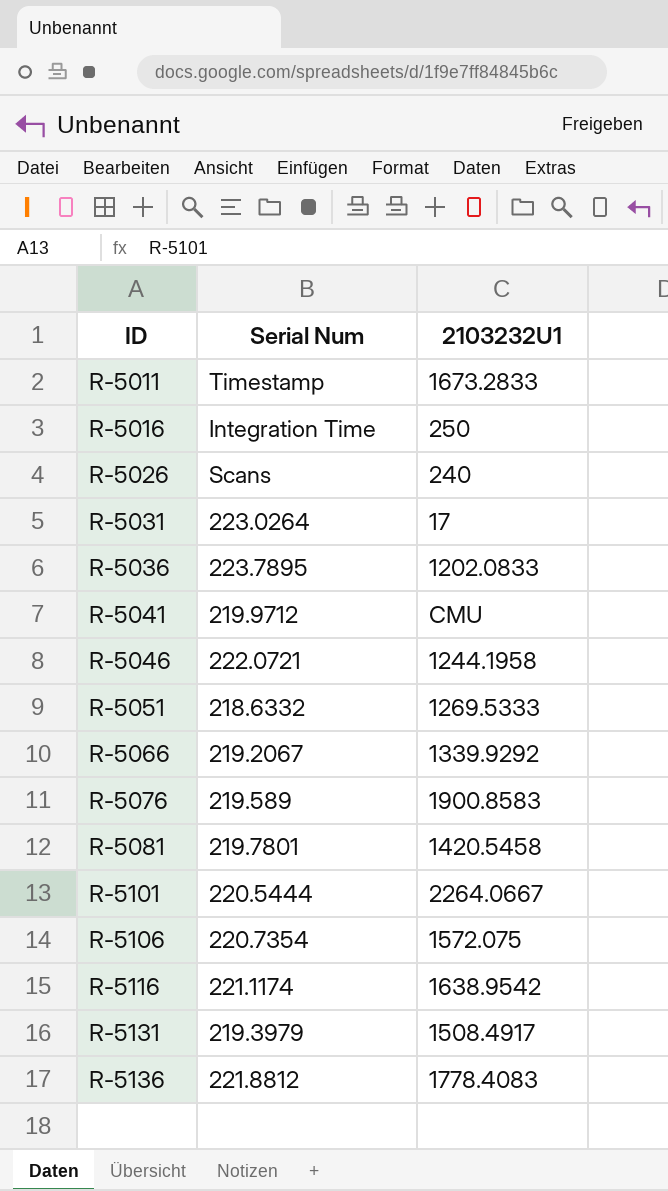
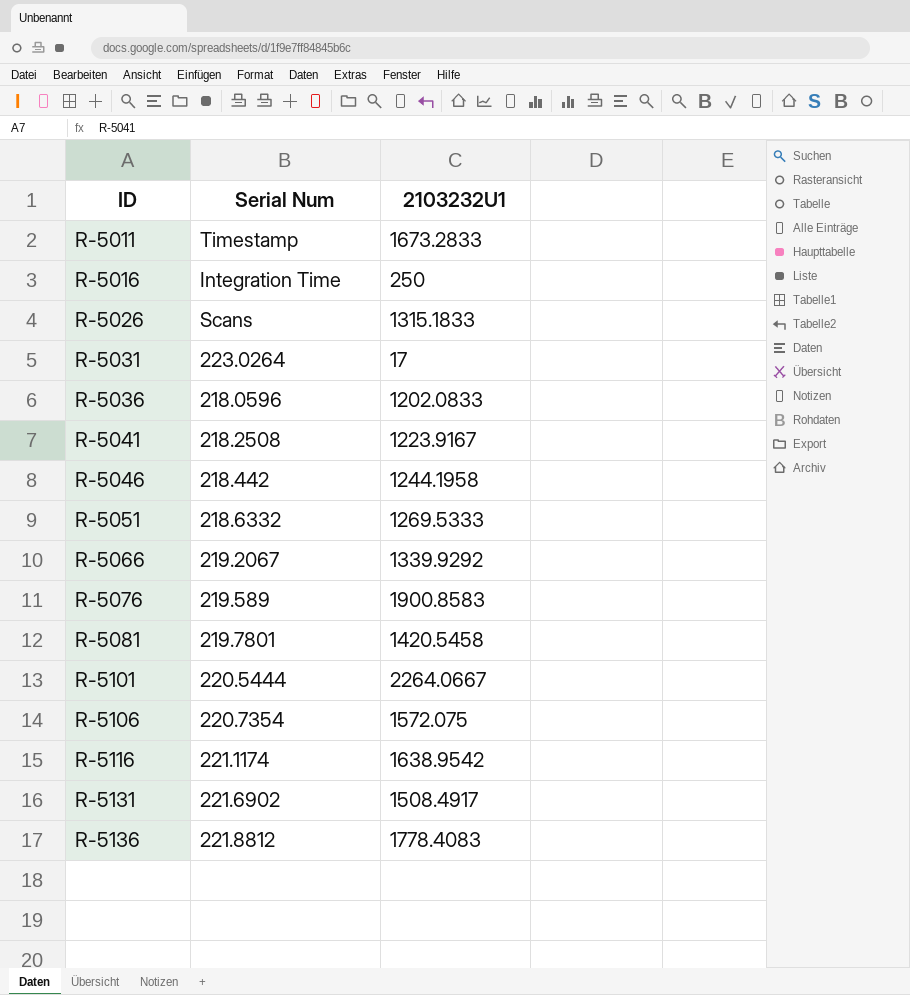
R-5026 | 2103232U1: 240 -> 1315.1833
R-5036 | Serial Num: 223.7895 -> 218.0596
R-5041 | Serial Num: 219.9712 -> 218.2508
R-5041 | 2103232U1: CMU -> 1223.9167
R-5046 | Serial Num: 222.0721 -> 218.442
R-5131 | Serial Num: 219.3979 -> 221.6902

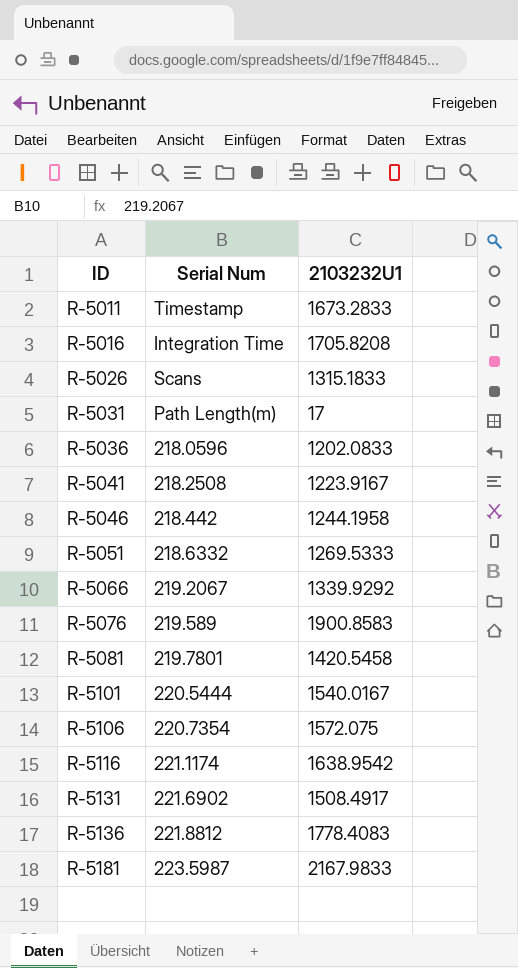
R-5016 | 2103232U1: 250 -> 1705.8208
R-5031 | Serial Num: 223.0264 -> Path Length(m)
R-5101 | 2103232U1: 2264.0667 -> 1540.0167
row R-5181: none -> 223.5987 | 2167.9833

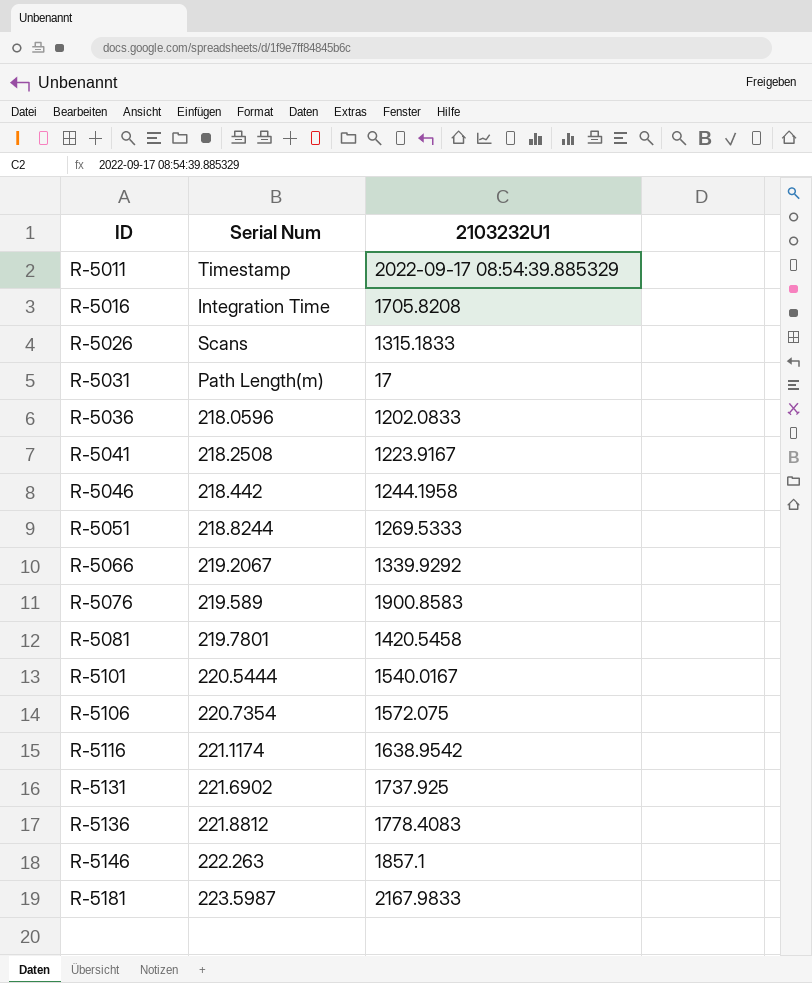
R-5011 | 2103232U1: 1673.2833 -> 2022-09-17 08:54:39.885329
R-5051 | Serial Num: 218.6332 -> 218.8244
R-5131 | 2103232U1: 1508.4917 -> 1737.925
row R-5146: none -> 222.263 | 1857.1

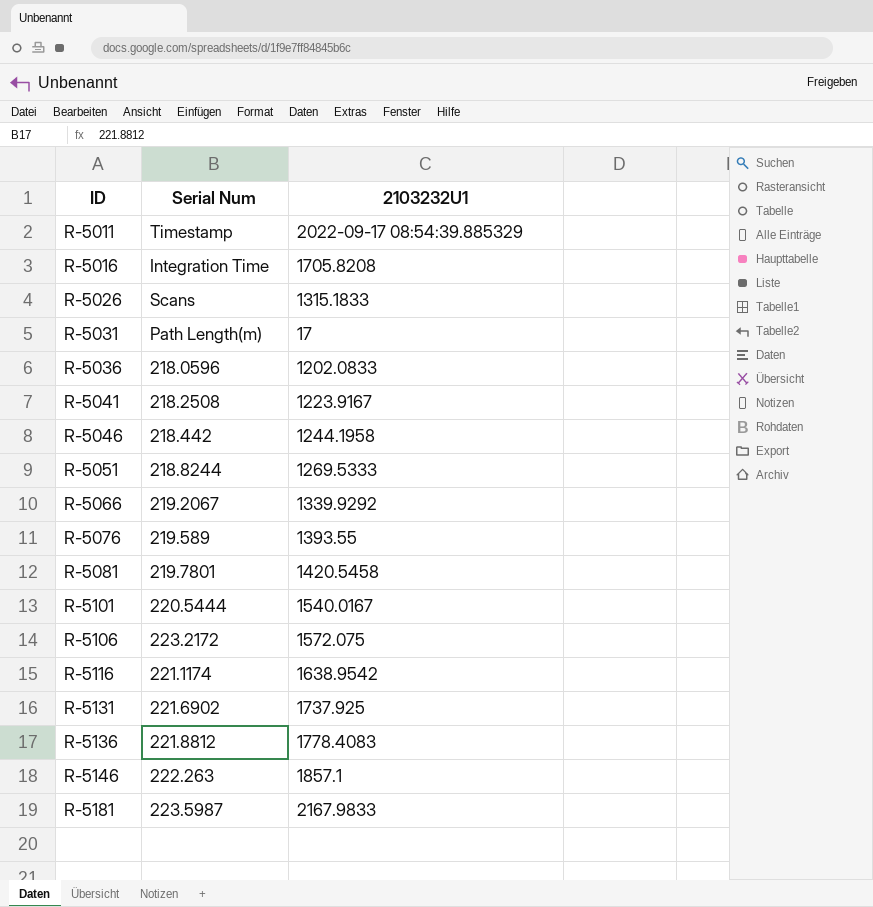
R-5076 | 2103232U1: 1900.8583 -> 1393.55
R-5106 | Serial Num: 220.7354 -> 223.2172

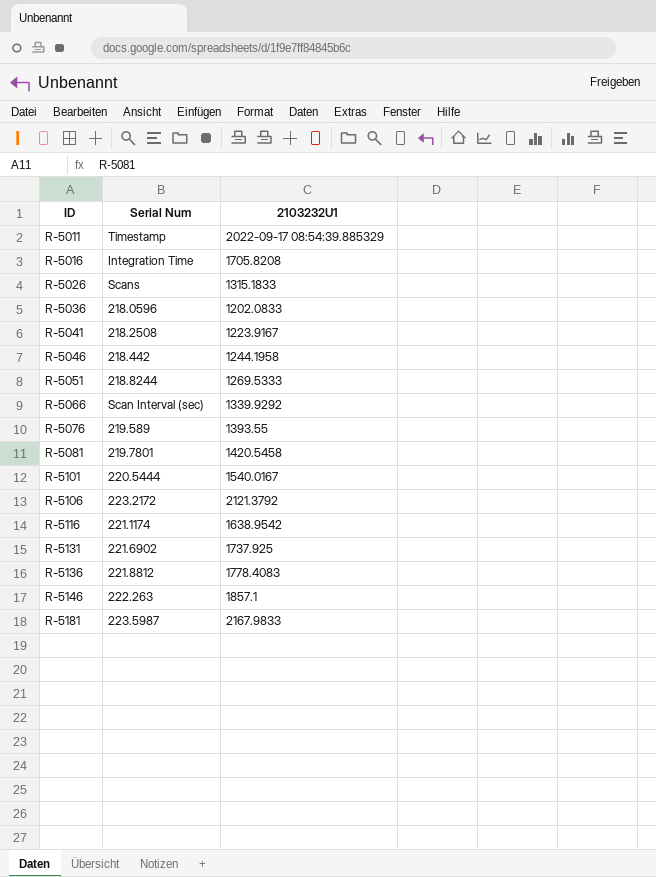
row R-5031: Path Length(m) | 17 -> none
R-5066 | Serial Num: 219.2067 -> Scan Interval (sec)
R-5106 | 2103232U1: 1572.075 -> 2121.3792

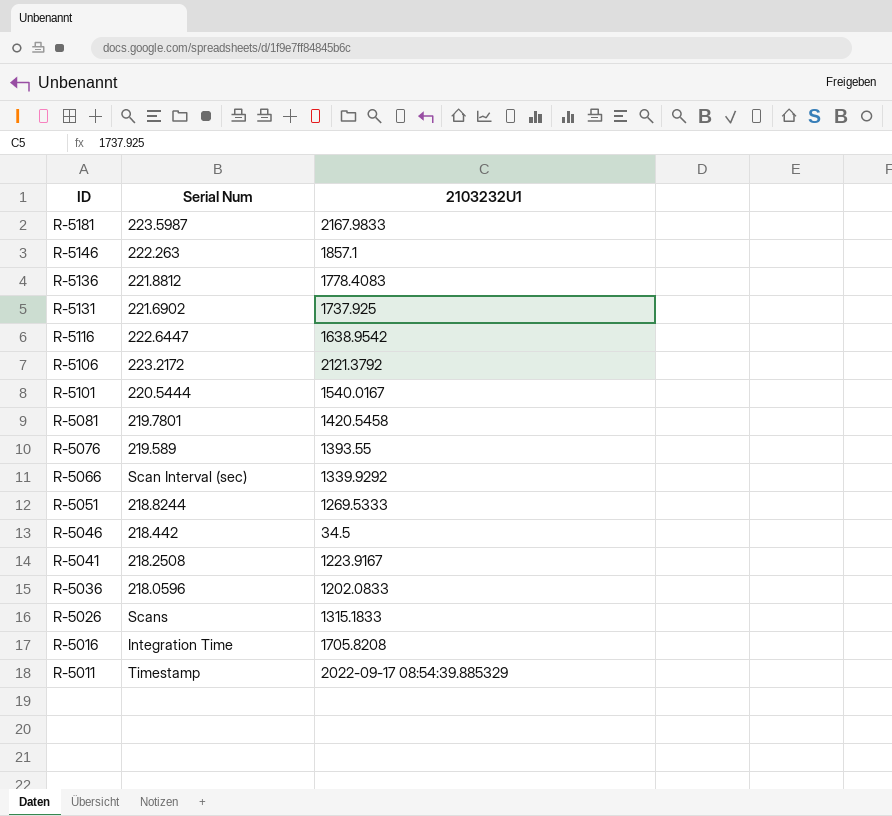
row order: ID ascending -> ID descending
R-5116 | Serial Num: 221.1174 -> 222.6447
R-5046 | 2103232U1: 1244.1958 -> 34.5

